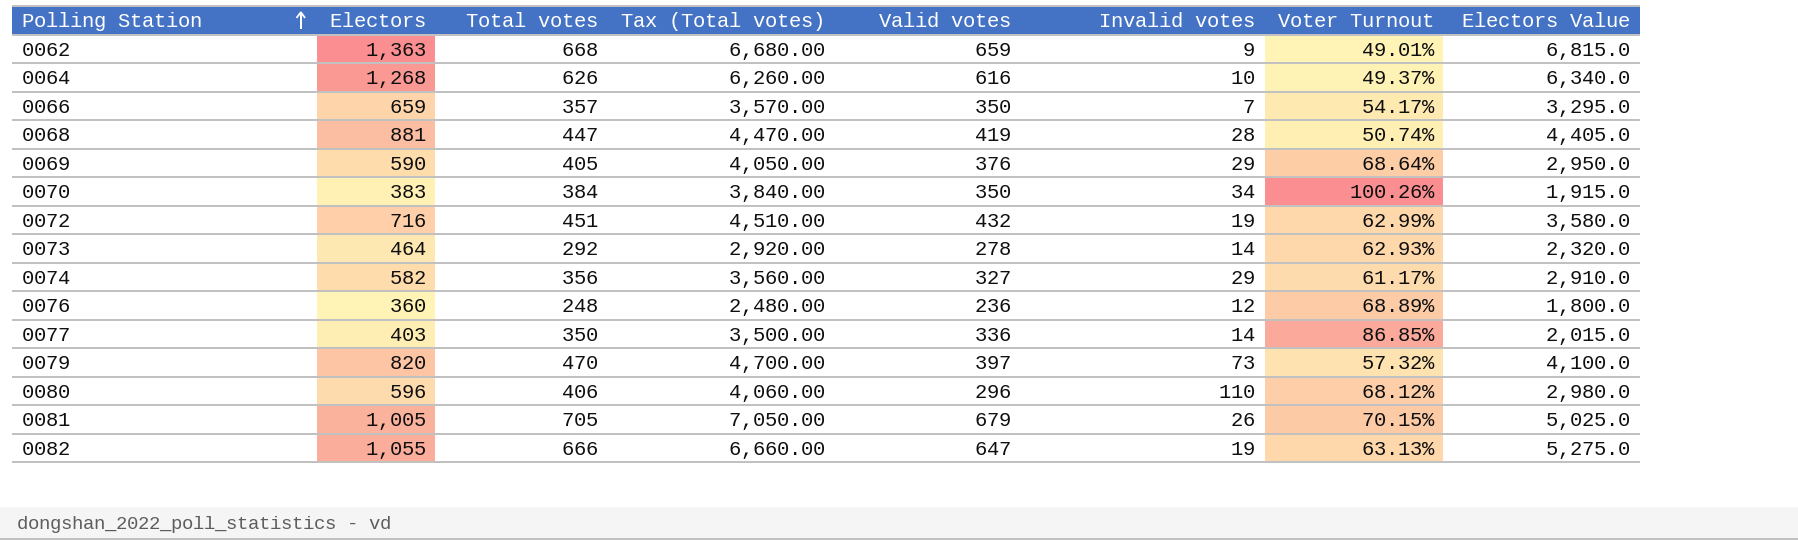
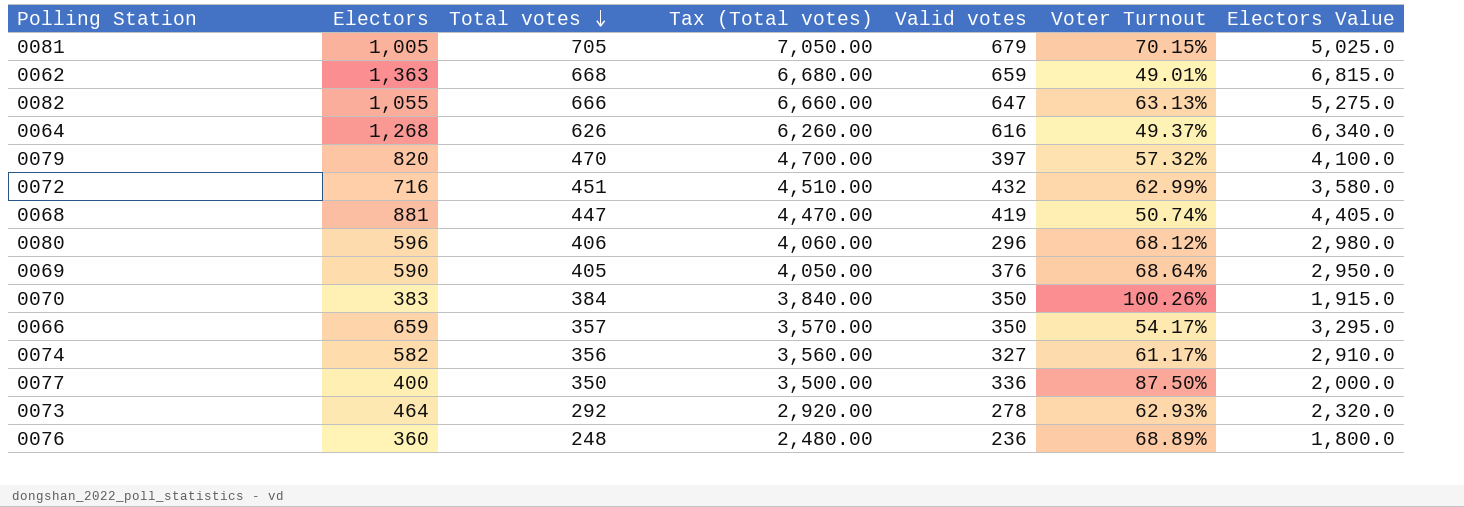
row order: Polling Station ascending -> Total votes descending
column Invalid votes | formula: [Total votes] - [Valid votes] -> none
0077 | Electors: 403 -> 400
0077 | Voter Turnout: 86.85% -> 87.50%
0077 | Electors Value: 2,015.0 -> 2,000.0

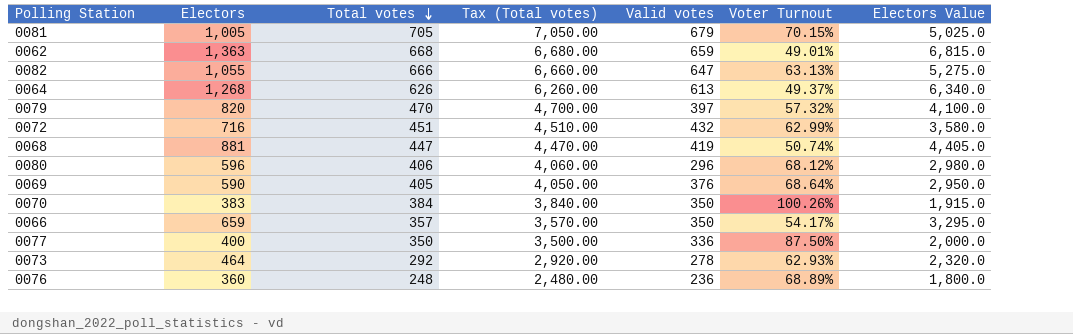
row 0074: 582 | 356 | 3,560.00 | 327 | 61.17% | 2,910.0 -> none
0064 | Valid votes: 616 -> 613

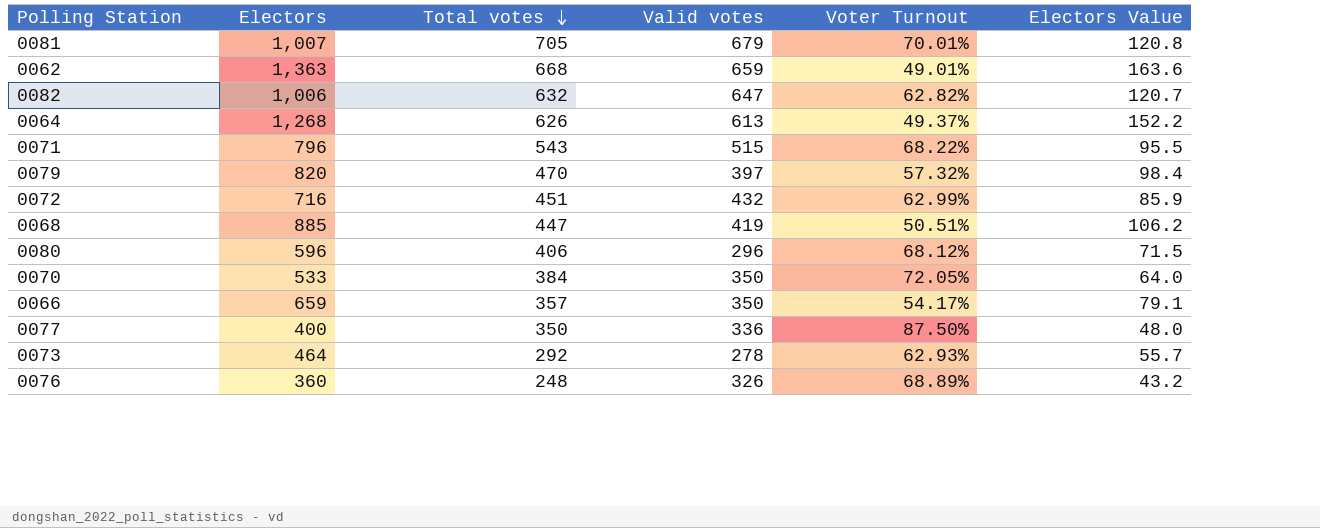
column Tax (Total votes) | formula: [Total votes] * 10 -> none
column Electors Value | formula: [Electors] * 5 -> [Electors] * 0.12
row 0069: 590 | 405 | 4,050.00 | 376 | 68.64% | 2,950.0 -> none
0081 | Electors: 1,005 -> 1,007
0081 | Voter Turnout: 70.15% -> 70.01%
0082 | Electors: 1,055 -> 1,006
0082 | Total votes: 666 -> 632
0082 | Voter Turnout: 63.13% -> 62.82%
row 0071: none -> 796 | 543 | 515 | 68.22% | 95.5
0068 | Electors: 881 -> 885
0068 | Voter Turnout: 50.74% -> 50.51%
0070 | Electors: 383 -> 533
0070 | Voter Turnout: 100.26% -> 72.05%
0076 | Valid votes: 236 -> 326

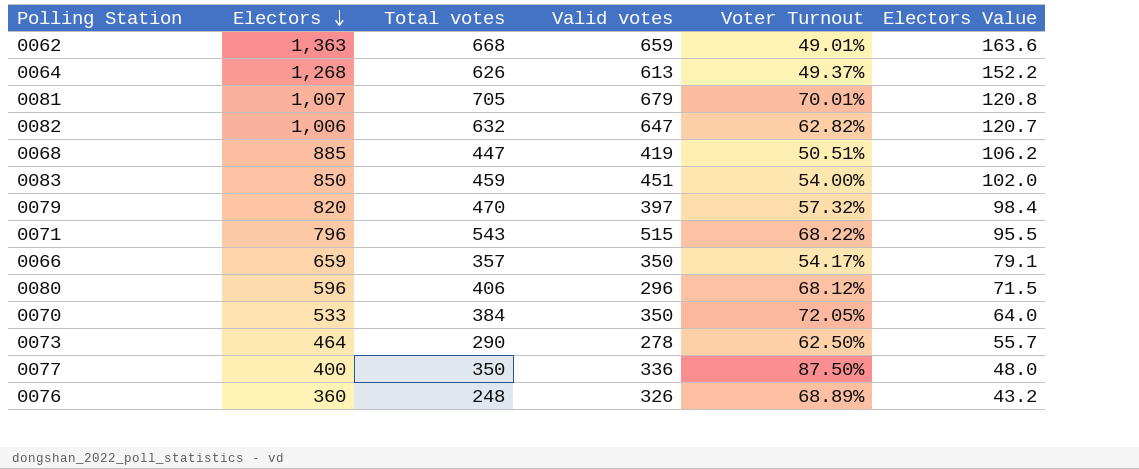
row order: Total votes descending -> Electors descending
row 0072: 716 | 451 | 432 | 62.99% | 85.9 -> none
row 0083: none -> 850 | 459 | 451 | 54.00% | 102.0
0073 | Total votes: 292 -> 290
0073 | Voter Turnout: 62.93% -> 62.50%

